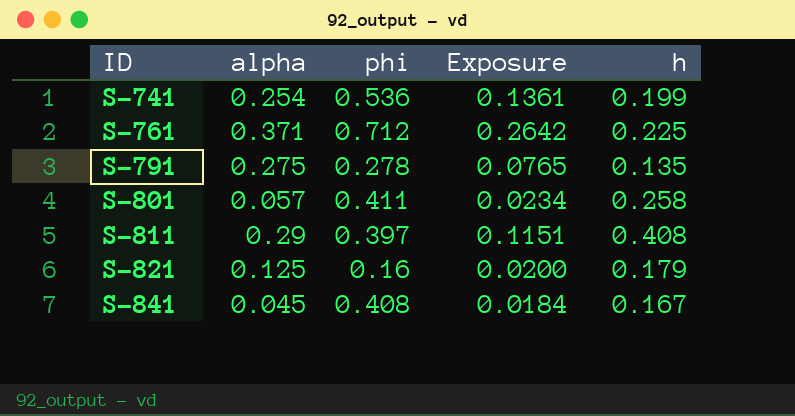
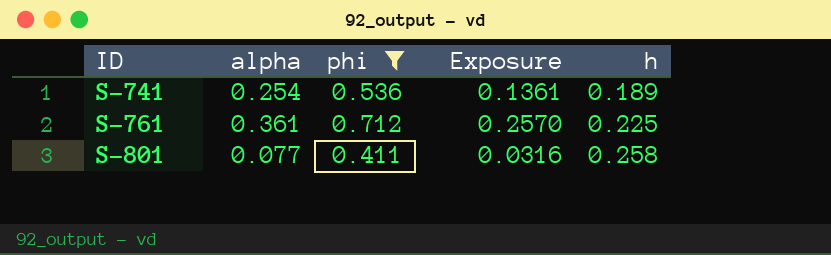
filter: none -> phi >= 0.411
S-741 | h: 0.199 -> 0.189
S-761 | alpha: 0.371 -> 0.361
S-761 | Exposure: 0.2642 -> 0.2570
S-801 | alpha: 0.057 -> 0.077
S-801 | Exposure: 0.0234 -> 0.0316

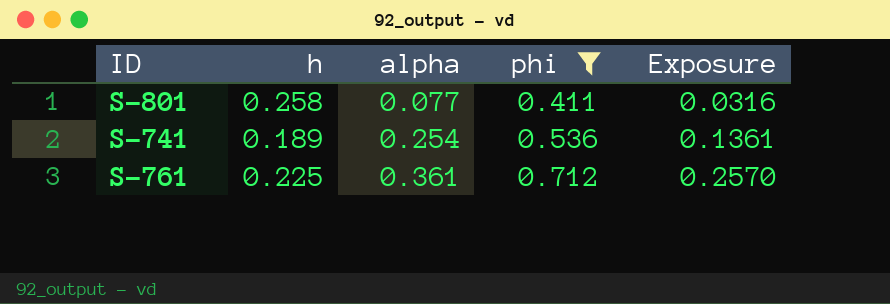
row order: ID ascending -> alpha ascending
column h | position: 5 -> 2

